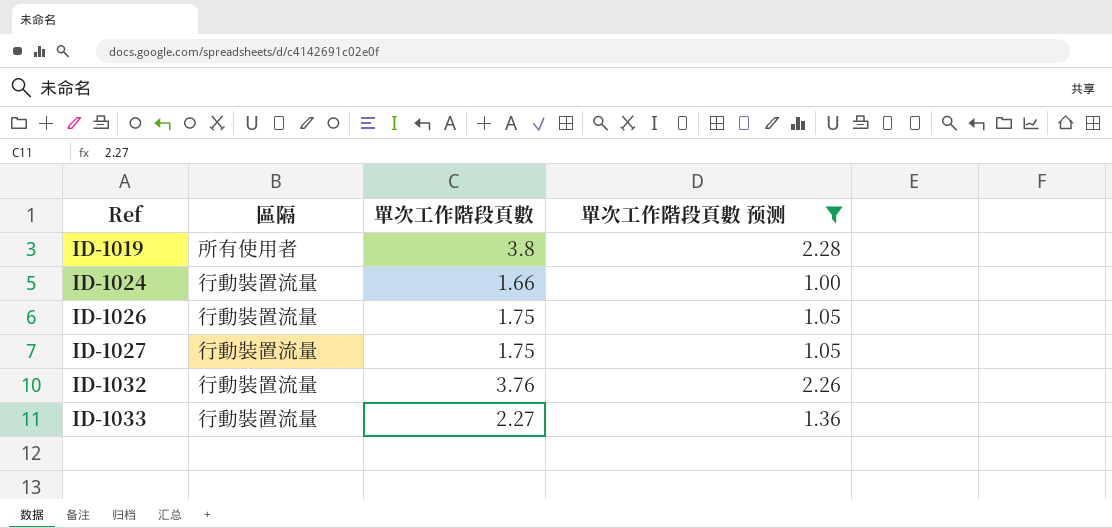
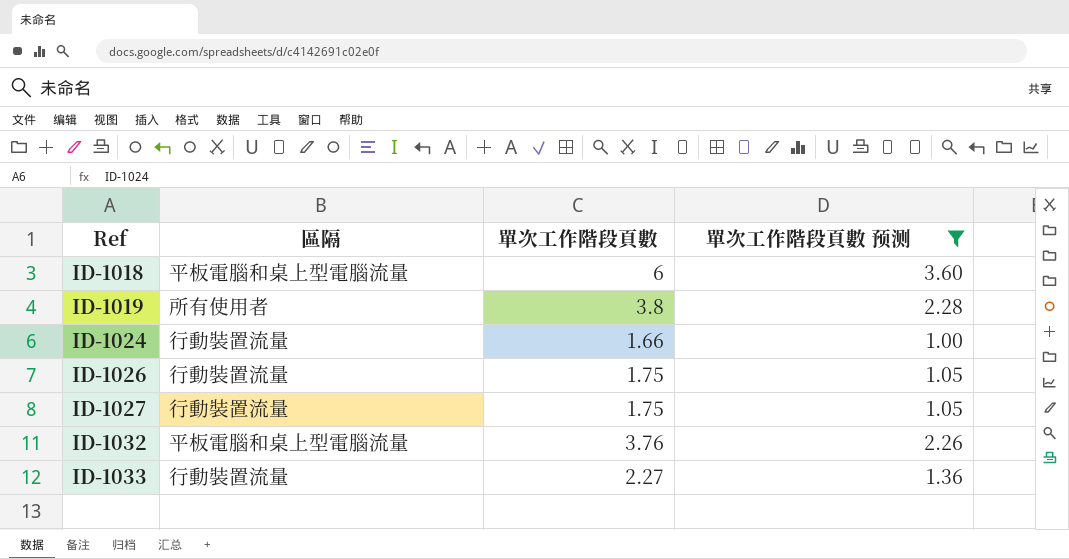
row ID-1018: none -> 平板電腦和桌上型電腦流量 | 6 | 3.60
ID-1032 | 區隔: 行動裝置流量 -> 平板電腦和桌上型電腦流量

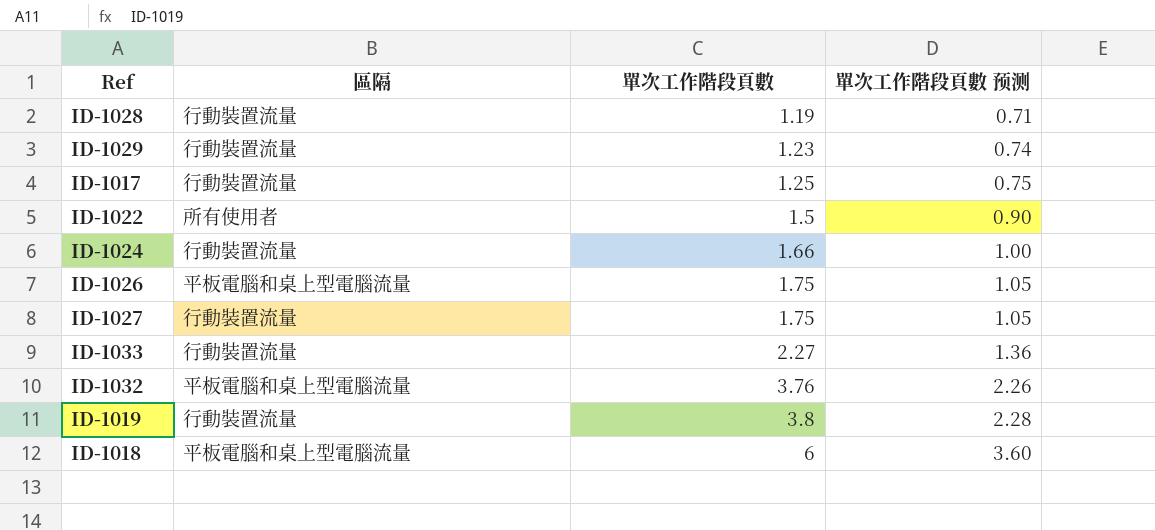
filter: 單次工作階段頁數 预测 >= 1.00 -> none
row order: Ref ascending -> 單次工作階段頁數 ascending
ID-1026 | 區隔: 行動裝置流量 -> 平板電腦和桌上型電腦流量
ID-1019 | 區隔: 所有使用者 -> 行動裝置流量

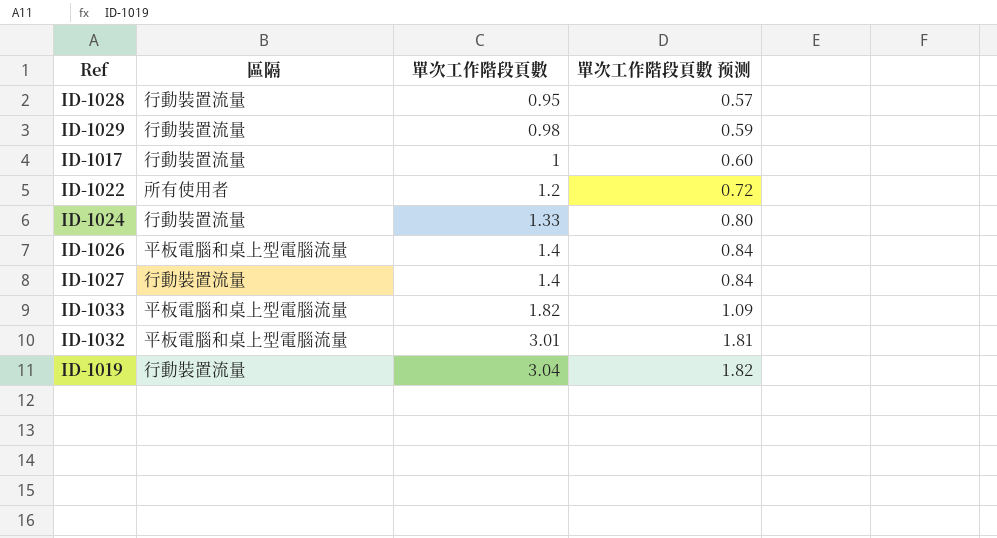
row ID-1018: 平板電腦和桌上型電腦流量 | 6 | 3.60 -> none
ID-1028 | 單次工作階段頁數: 1.19 -> 0.95
ID-1028 | 單次工作階段頁數 预测: 0.71 -> 0.57
ID-1029 | 單次工作階段頁數: 1.23 -> 0.98
ID-1029 | 單次工作階段頁數 预测: 0.74 -> 0.59
ID-1017 | 單次工作階段頁數: 1.25 -> 1
ID-1017 | 單次工作階段頁數 预测: 0.75 -> 0.60
ID-1022 | 單次工作階段頁數: 1.5 -> 1.2
ID-1022 | 單次工作階段頁數 预测: 0.90 -> 0.72
ID-1024 | 單次工作階段頁數: 1.66 -> 1.33
ID-1024 | 單次工作階段頁數 预测: 1.00 -> 0.80
ID-1026 | 單次工作階段頁數: 1.75 -> 1.4
ID-1026 | 單次工作階段頁數 预测: 1.05 -> 0.84
ID-1027 | 單次工作階段頁數: 1.75 -> 1.4
ID-1027 | 單次工作階段頁數 预测: 1.05 -> 0.84
ID-1033 | 區隔: 行動裝置流量 -> 平板電腦和桌上型電腦流量
ID-1033 | 單次工作階段頁數: 2.27 -> 1.82
ID-1033 | 單次工作階段頁數 预测: 1.36 -> 1.09
ID-1032 | 單次工作階段頁數: 3.76 -> 3.01
ID-1032 | 單次工作階段頁數 预测: 2.26 -> 1.81
ID-1019 | 單次工作階段頁數: 3.8 -> 3.04
ID-1019 | 單次工作階段頁數 预测: 2.28 -> 1.82

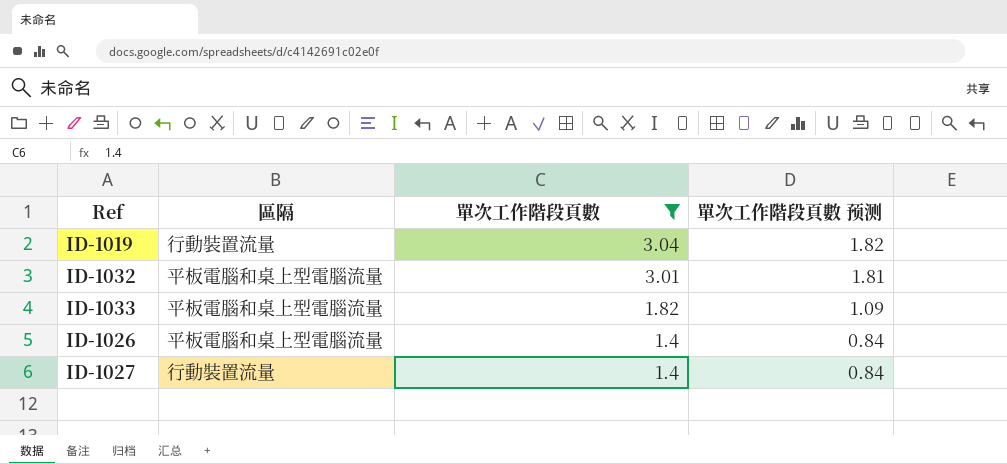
filter: none -> 單次工作階段頁數 >= 1.4
row order: 單次工作階段頁數 ascending -> 單次工作階段頁數 descending

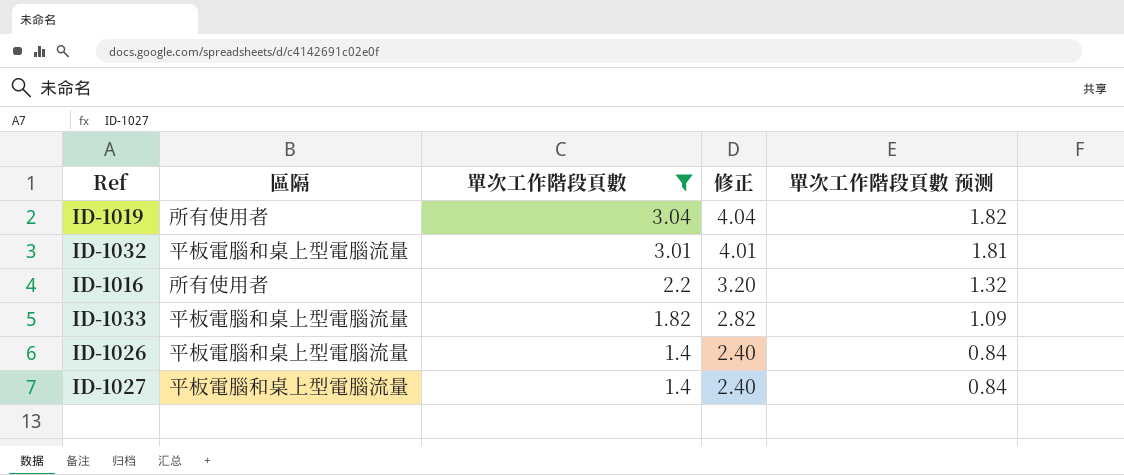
column 修正 | formula: none -> [單次工作階段頁數] + 1
ID-1019 | 區隔: 行動裝置流量 -> 所有使用者
row ID-1016: none -> 所有使用者 | 2.2 | 3.20 | 1.32
ID-1027 | 區隔: 行動裝置流量 -> 平板電腦和桌上型電腦流量

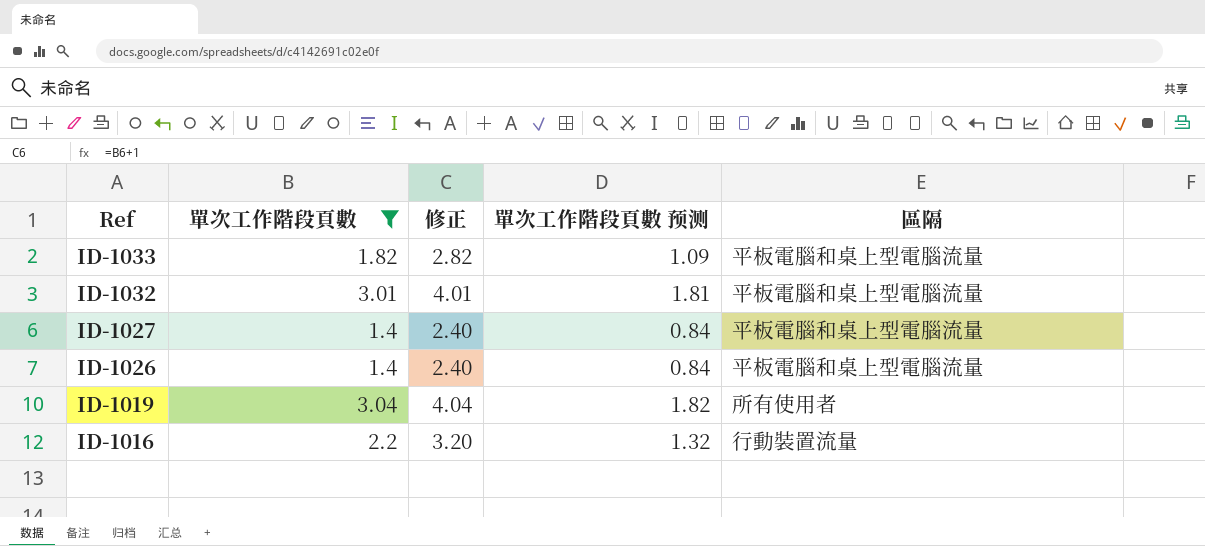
row order: 單次工作階段頁數 descending -> Ref descending
column 區隔 | position: 2 -> 5
ID-1016 | 區隔: 所有使用者 -> 行動裝置流量

